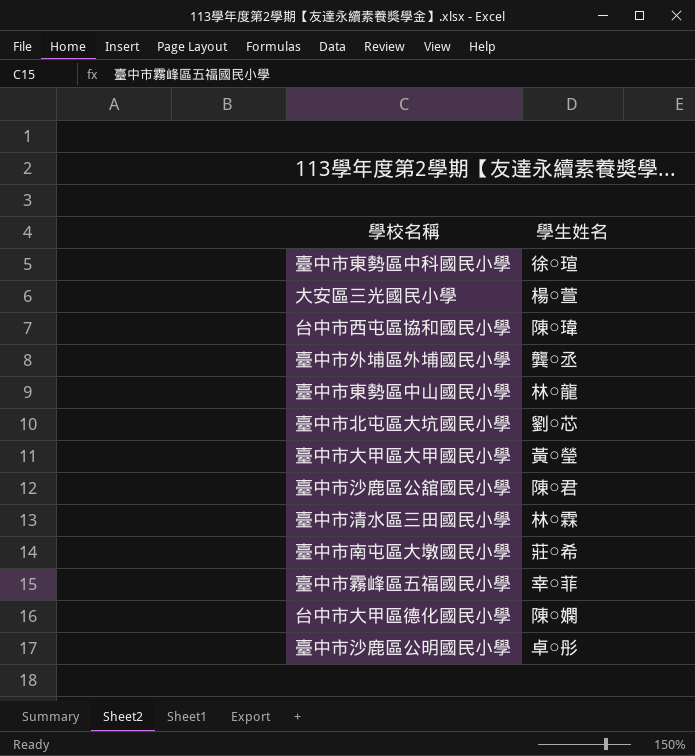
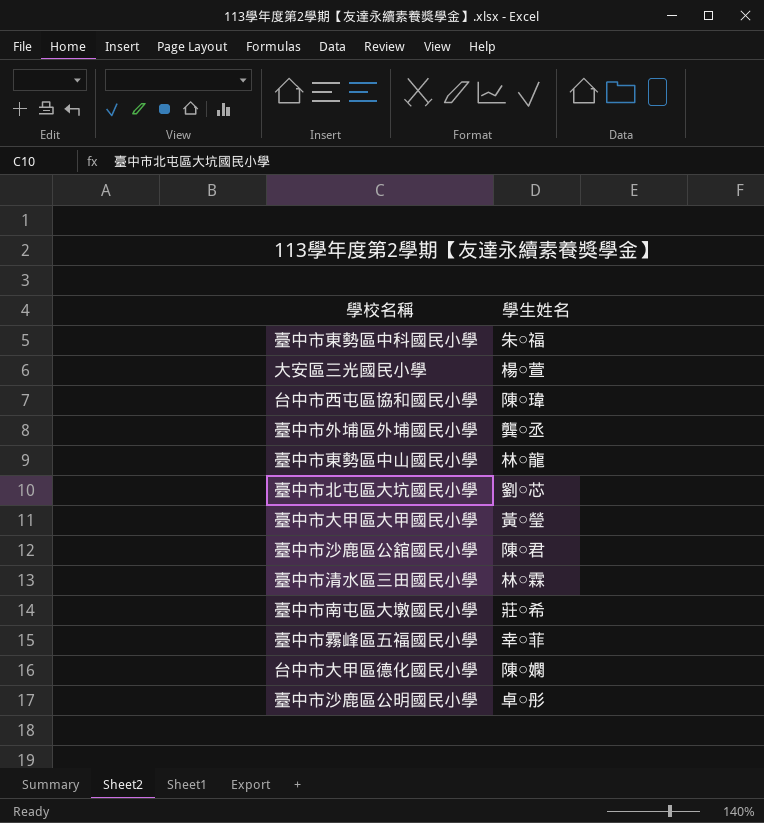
臺中市東勢區中科國民小學 | 學生姓名: 徐○瑄 -> 朱○福

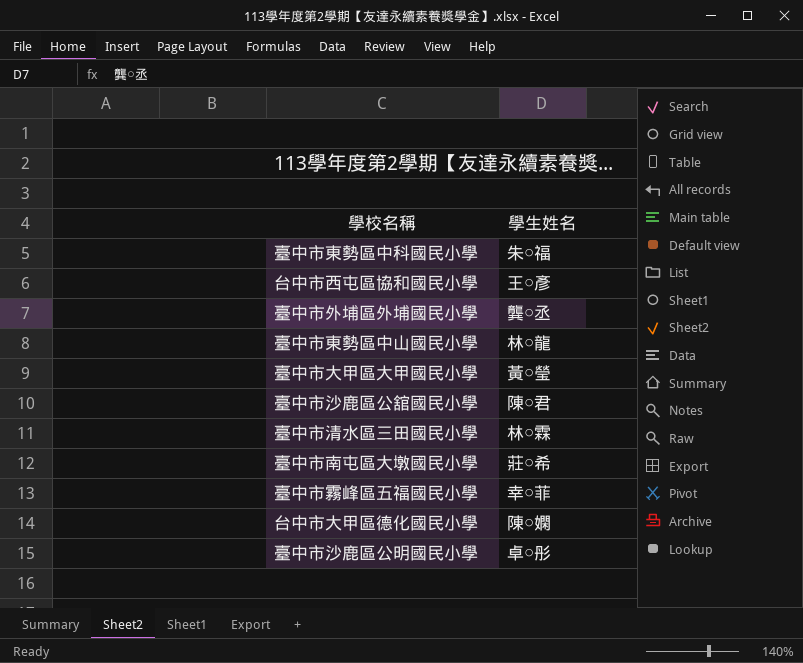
row 大安區三光國民小學: 楊○萱 -> none
row 臺中市北屯區大坑國民小學: 劉○芯 -> none
台中市西屯區協和國民小學 | 學生姓名: 陳○瑋 -> 王○彥

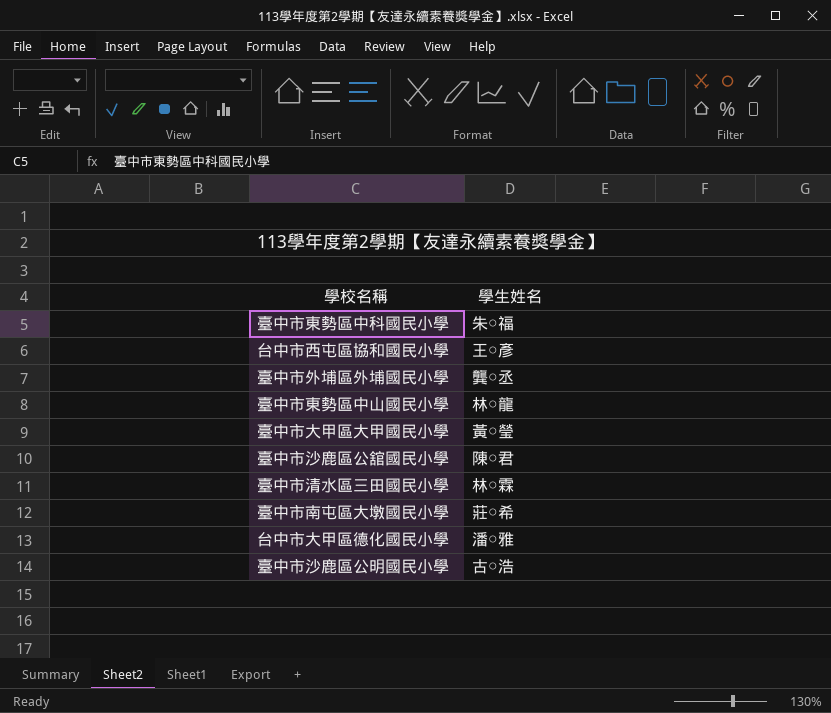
row 臺中市霧峰區五福國民小學: 幸○菲 -> none
台中市大甲區德化國民小學 | 學生姓名: 陳○嫻 -> 潘○雅
臺中市沙鹿區公明國民小學 | 學生姓名: 卓○彤 -> 古○浩

